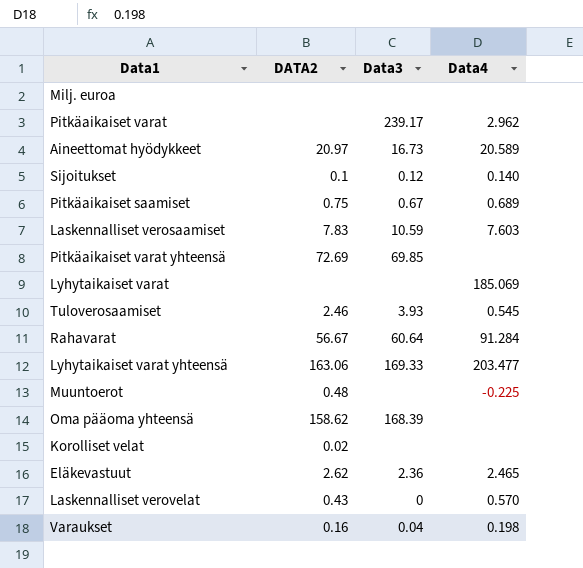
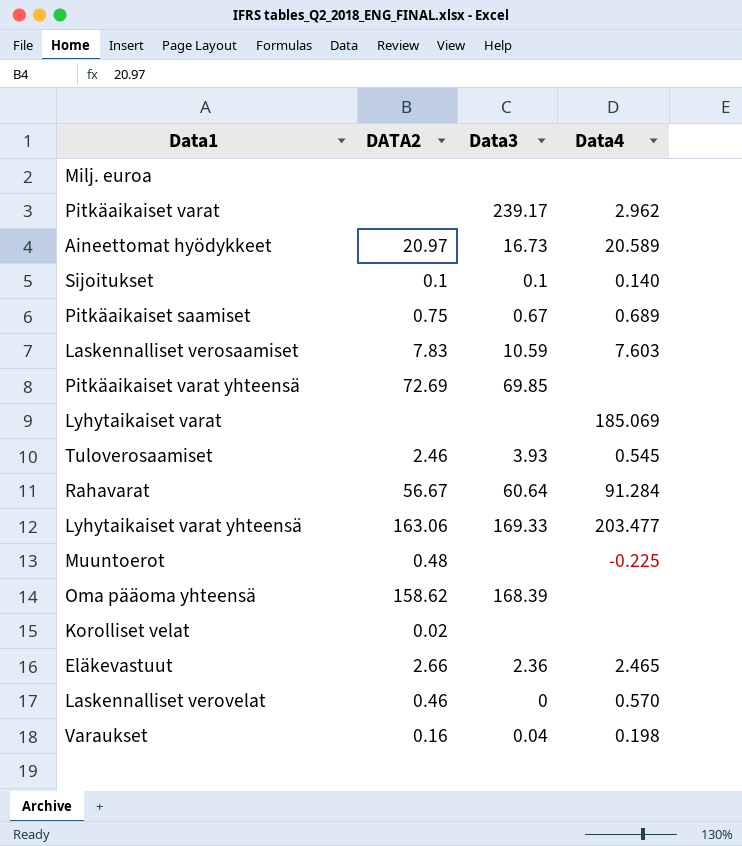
Sijoitukset | Data3: 0.12 -> 0.1
Eläkevastuut | DATA2: 2.62 -> 2.66
Laskennalliset verovelat | DATA2: 0.43 -> 0.46

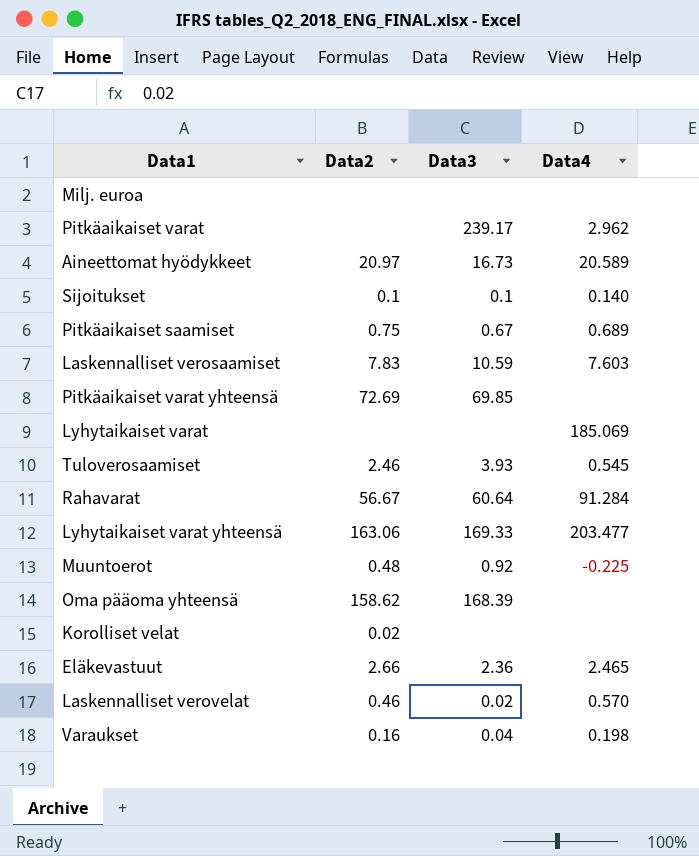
column name: DATA2 -> Data2
Muuntoerot | Data3: none -> 0.92
Laskennalliset verovelat | Data3: 0 -> 0.02

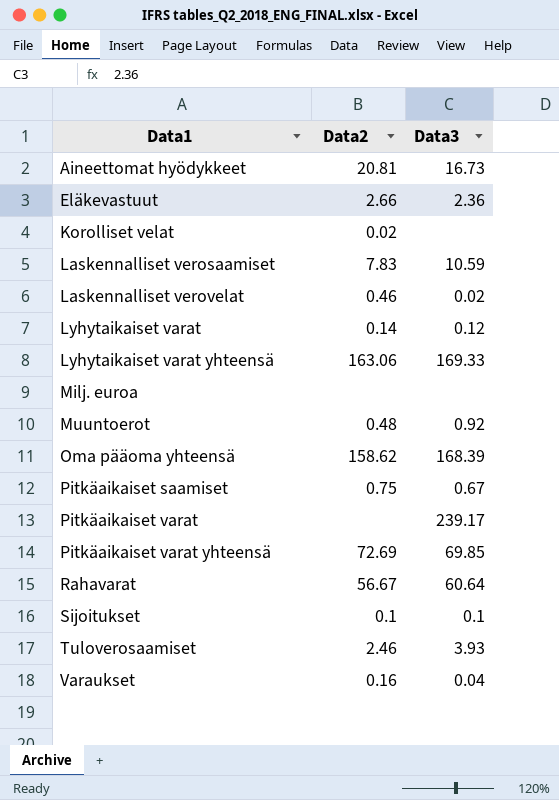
row order: none -> Data1 ascending
column Data4 | position: 4 -> none
Aineettomat hyödykkeet | Data2: 20.97 -> 20.81
Lyhytaikaiset varat | Data2: none -> 0.14
Lyhytaikaiset varat | Data3: none -> 0.12

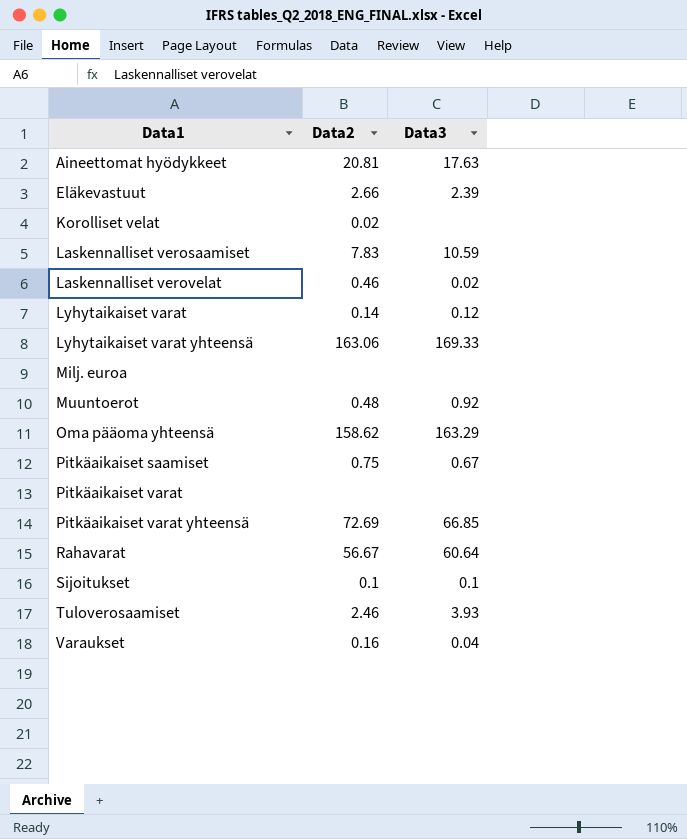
Aineettomat hyödykkeet | Data3: 16.73 -> 17.63
Eläkevastuut | Data3: 2.36 -> 2.39
Oma pääoma yhteensä | Data3: 168.39 -> 163.29
Pitkäaikaiset varat | Data3: 239.17 -> none
Pitkäaikaiset varat yhteensä | Data3: 69.85 -> 66.85

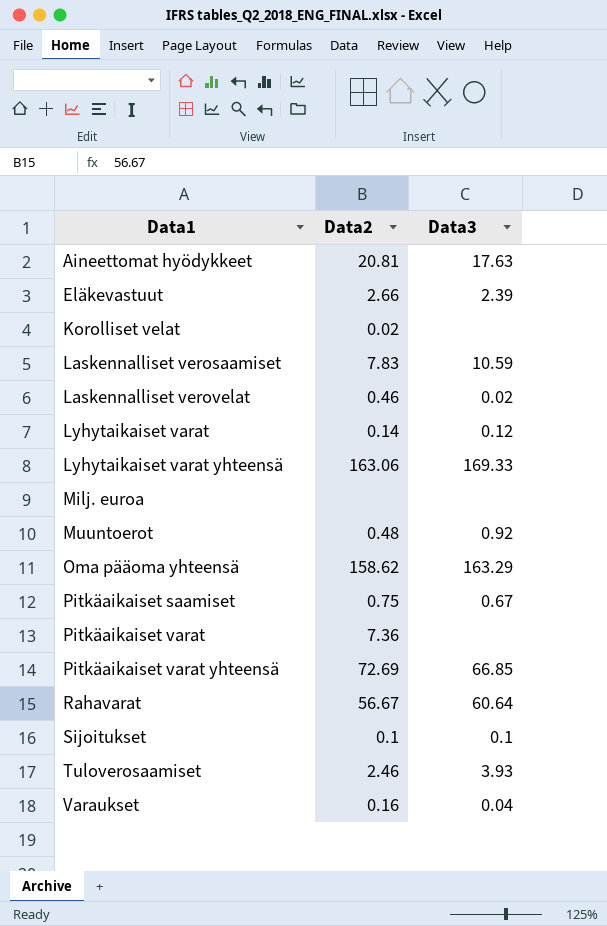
Pitkäaikaiset varat | Data2: none -> 7.36

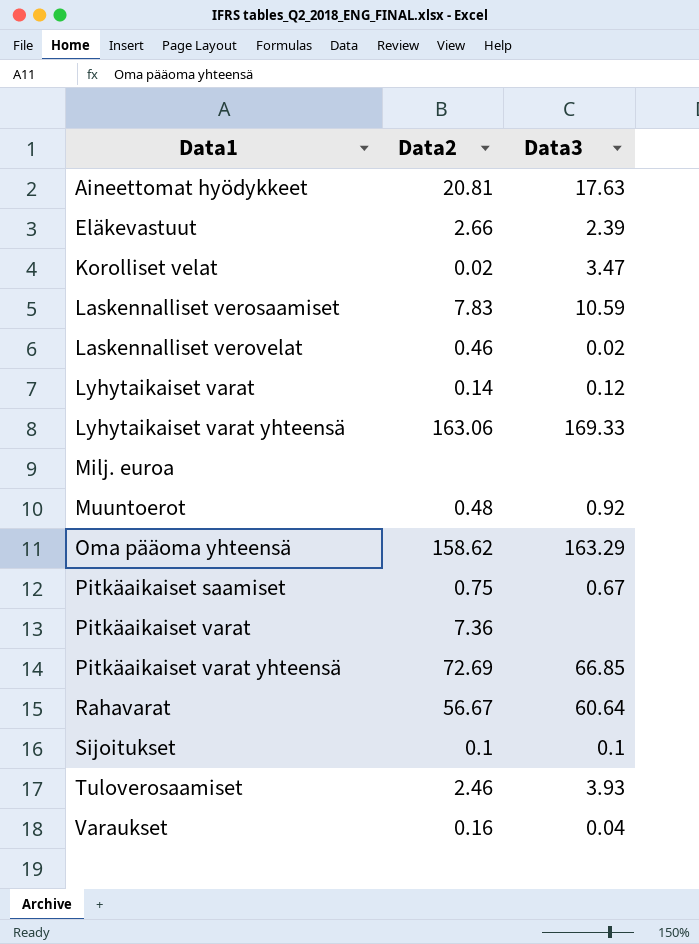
Korolliset velat | Data3: none -> 3.47

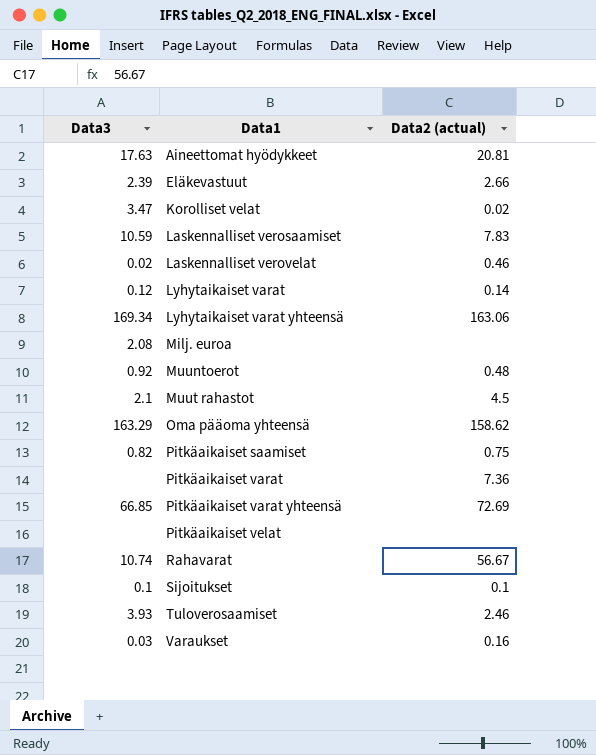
column Data3 | position: 3 -> 1
column name: Data2 -> Data2 (actual)
Lyhytaikaiset varat yhteensä | Data3: 169.33 -> 169.34
Milj. euroa | Data3: none -> 2.08
row Muut rahastot: none -> 2.1 | 4.5
Pitkäaikaiset saamiset | Data3: 0.67 -> 0.82
row Pitkäaikaiset velat: none -> none | none
Rahavarat | Data3: 60.64 -> 10.74
Varaukset | Data3: 0.04 -> 0.03

